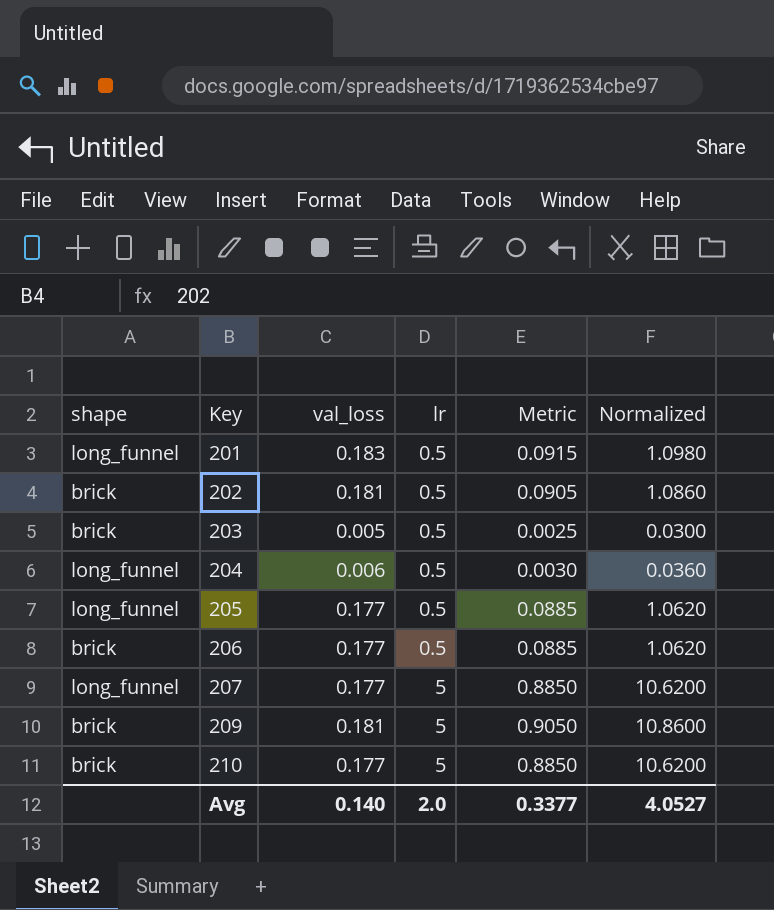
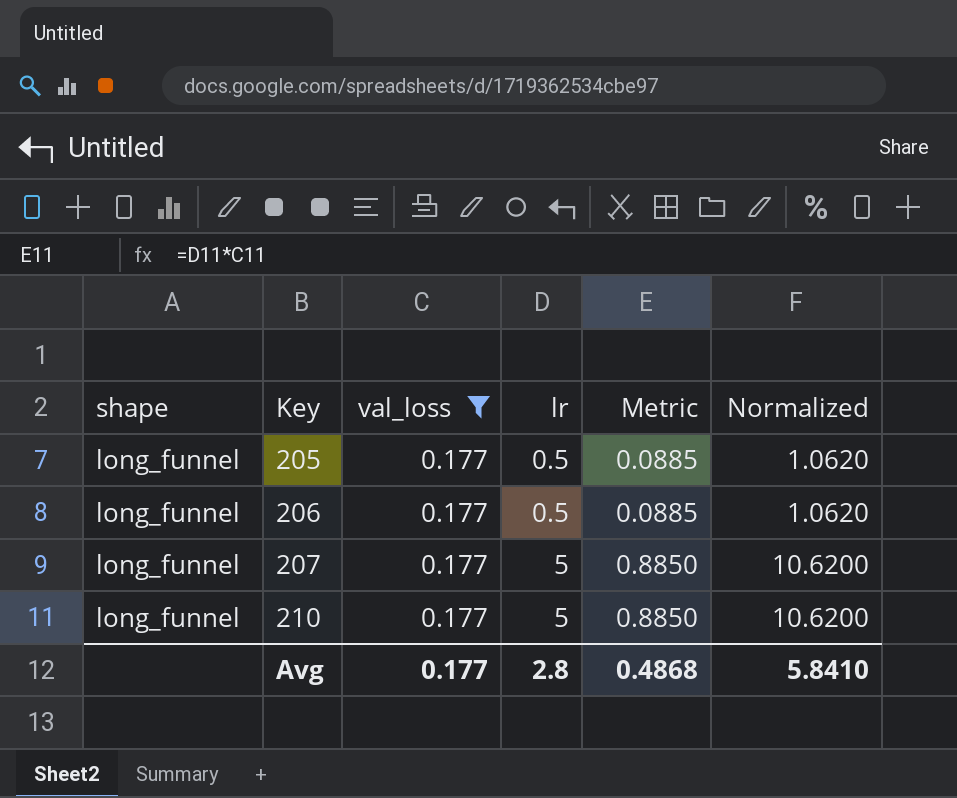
filter: none -> val_loss = 0.177
206 | shape: brick -> long_funnel
210 | shape: brick -> long_funnel
Avg | val_loss: 0.140 -> 0.177
Avg | lr: 2.0 -> 2.8
Avg | Metric: 0.3377 -> 0.4868
Avg | Normalized: 4.0527 -> 5.8410

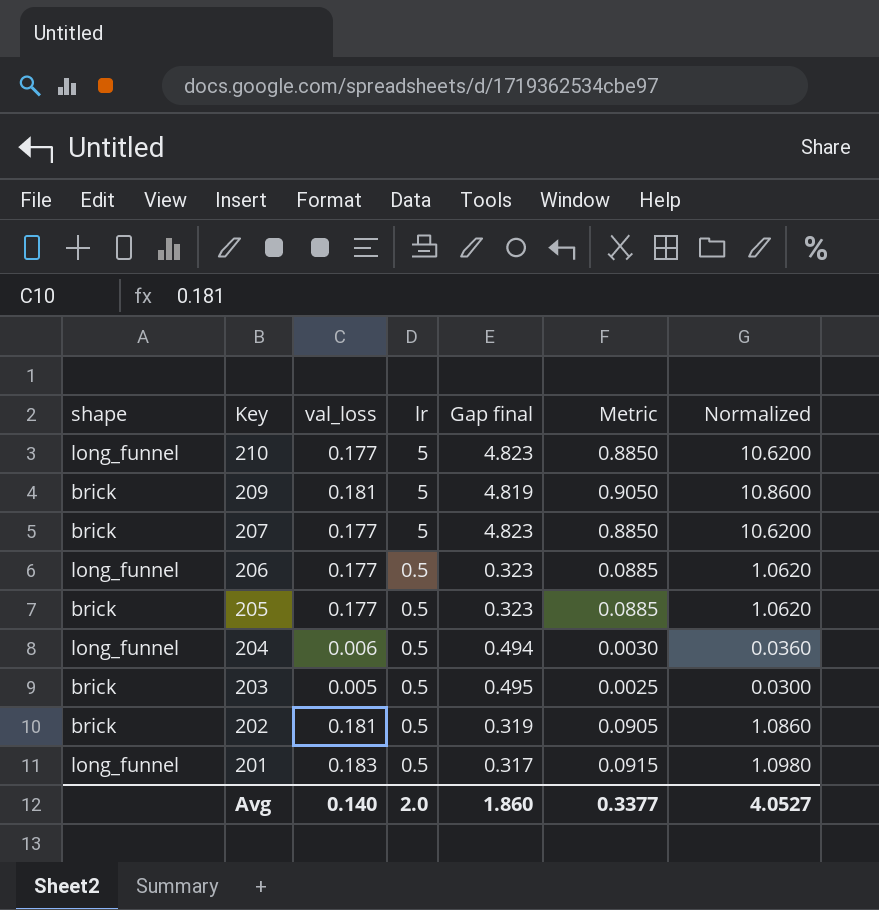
filter: val_loss = 0.177 -> none
row order: Key ascending -> Key descending
column Gap final | formula: none -> [lr] - [val_loss]
207 | shape: long_funnel -> brick
205 | shape: long_funnel -> brick
Avg | val_loss: 0.177 -> 0.140
Avg | lr: 2.8 -> 2.0
Avg | Metric: 0.4868 -> 0.3377
Avg | Normalized: 5.8410 -> 4.0527

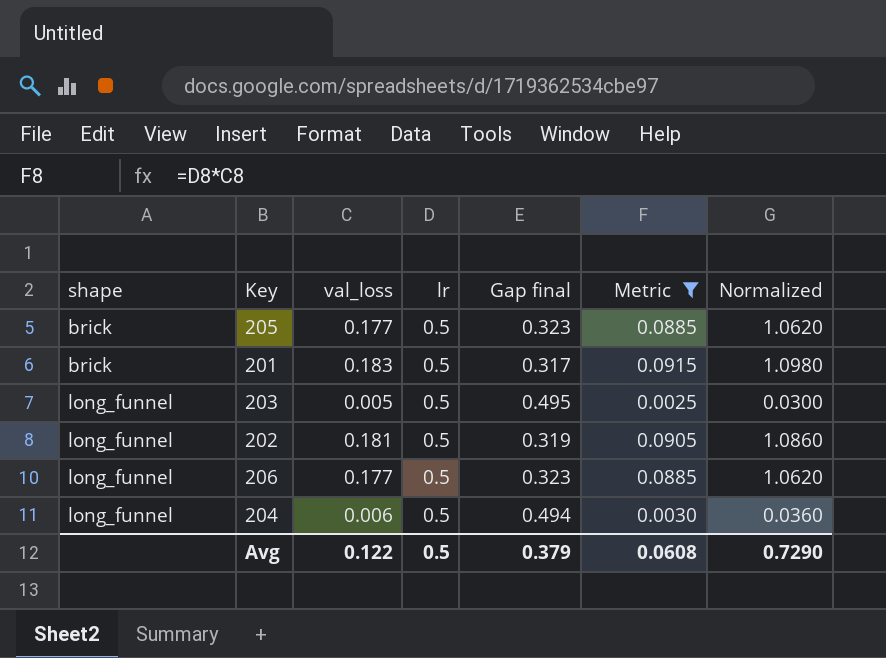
filter: none -> Metric <= 0.0915
row order: Key descending -> shape ascending
201 | shape: long_funnel -> brick
203 | shape: brick -> long_funnel
202 | shape: brick -> long_funnel
Avg | val_loss: 0.140 -> 0.122
Avg | lr: 2.0 -> 0.5
Avg | Gap final: 1.860 -> 0.379
Avg | Metric: 0.3377 -> 0.0608
Avg | Normalized: 4.0527 -> 0.7290

